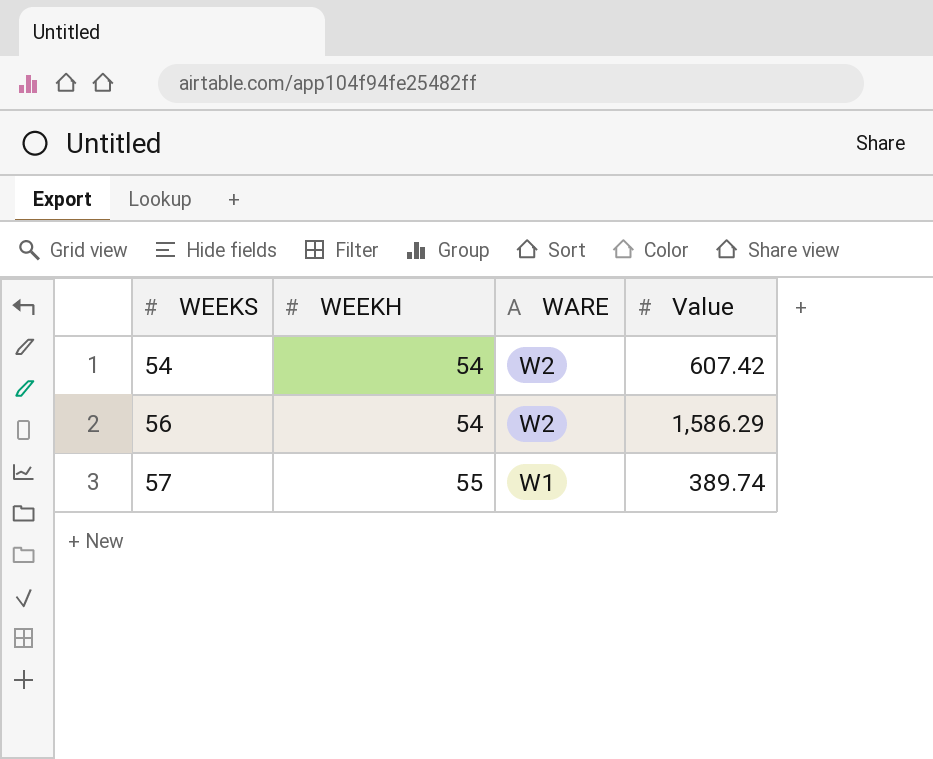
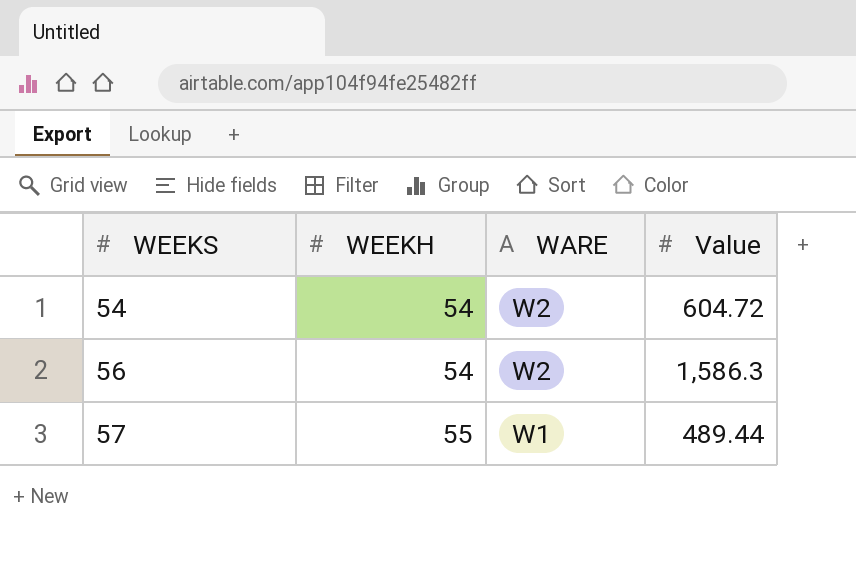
54 | Value: 607.42 -> 604.72
56 | Value: 1,586.29 -> 1,586.3
57 | Value: 389.74 -> 489.44

